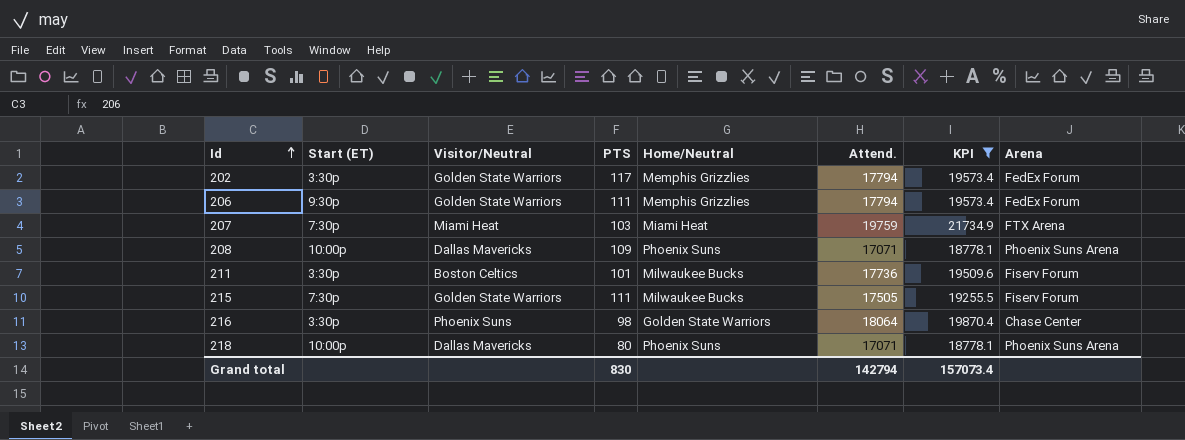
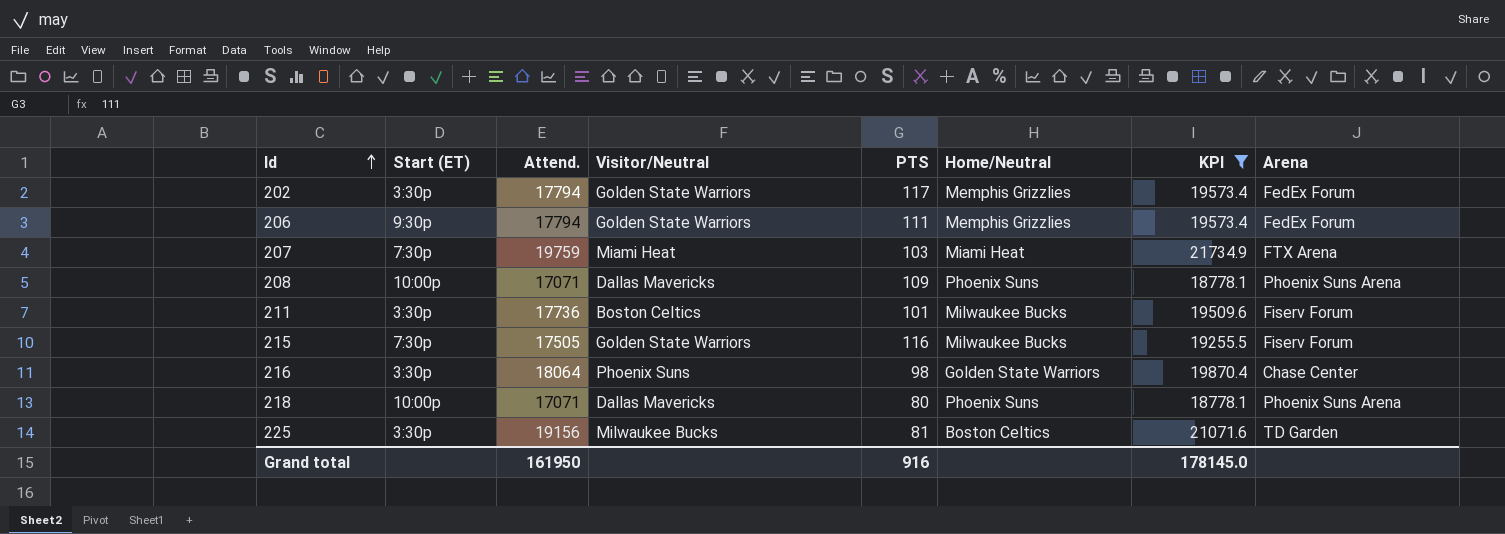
column Attend. | position: 6 -> 3
215 | PTS: 111 -> 116
row 225: none -> 3:30p | 19156 | Milwaukee Bucks | 81 | Boston Celtics | 21071.6 | TD Garden
Grand total | Attend.: 142794 -> 161950
Grand total | PTS: 830 -> 916
Grand total | KPI: 157073.4 -> 178145.0

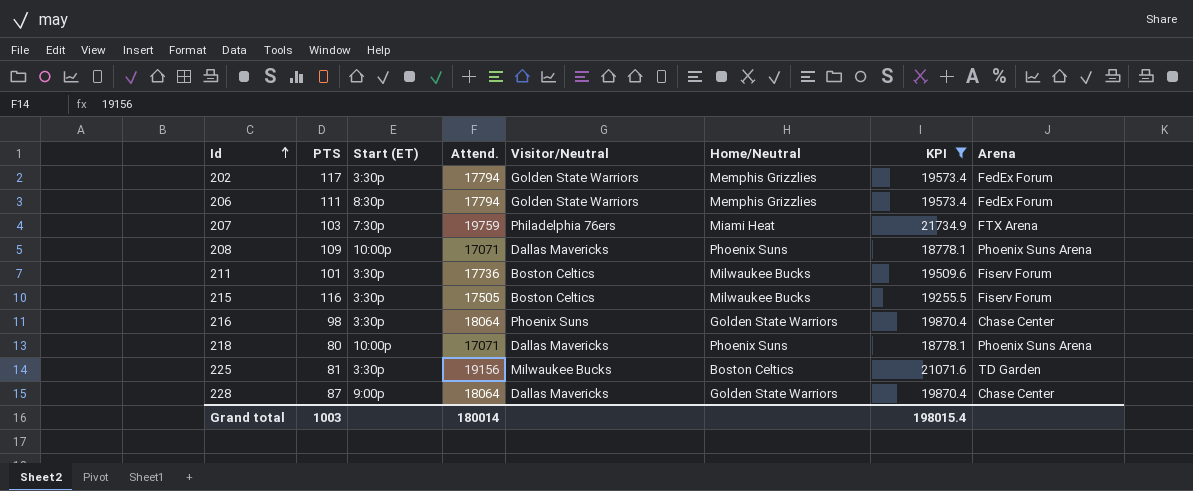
column PTS | position: 5 -> 2
206 | Start (ET): 9:30p -> 8:30p
207 | Visitor/Neutral: Miami Heat -> Philadelphia 76ers
215 | Start (ET): 7:30p -> 3:30p
215 | Visitor/Neutral: Golden State Warriors -> Boston Celtics
row 228: none -> 87 | 9:00p | 18064 | Dallas Mavericks | Golden State Warriors | 19870.4 | Chase Center
Grand total | PTS: 916 -> 1003
Grand total | Attend.: 161950 -> 180014
Grand total | KPI: 178145.0 -> 198015.4

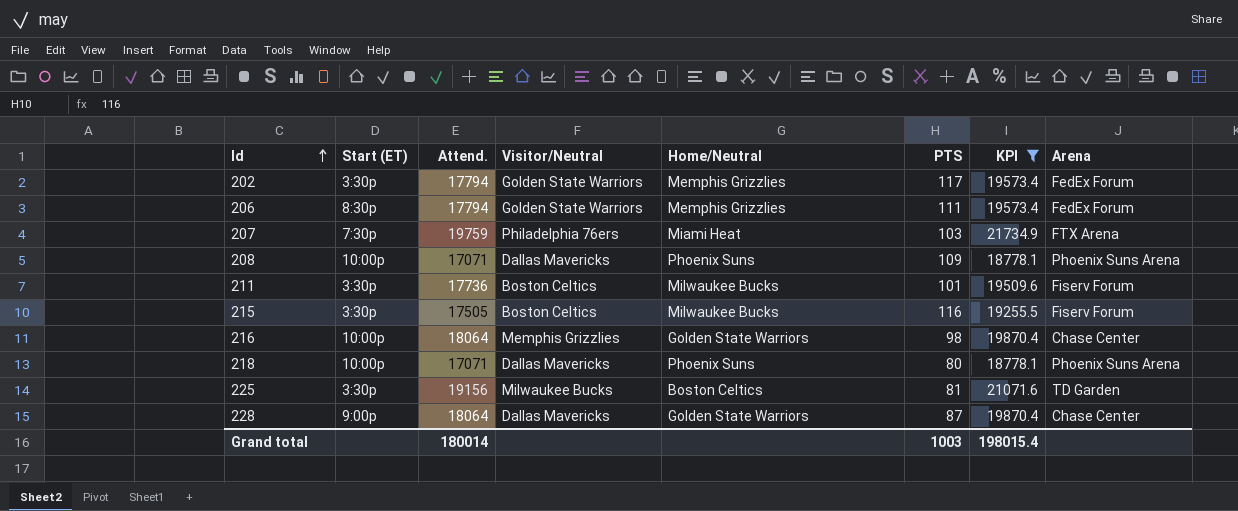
column PTS | position: 2 -> 6
216 | Start (ET): 3:30p -> 10:00p
216 | Visitor/Neutral: Phoenix Suns -> Memphis Grizzlies

